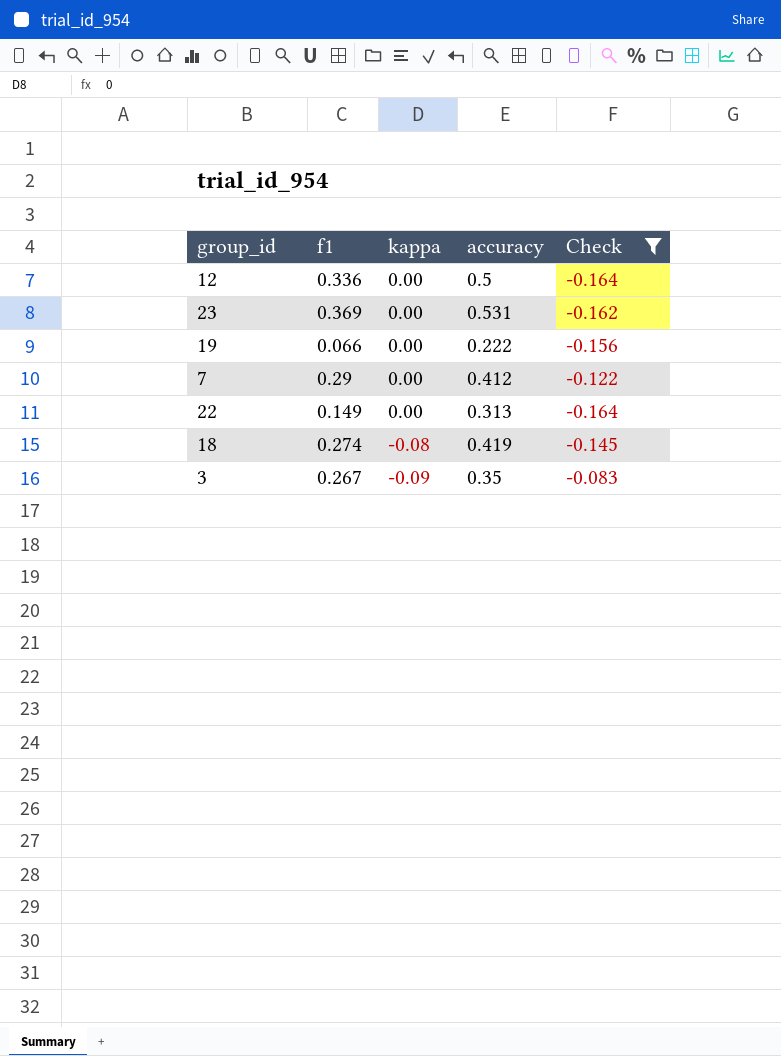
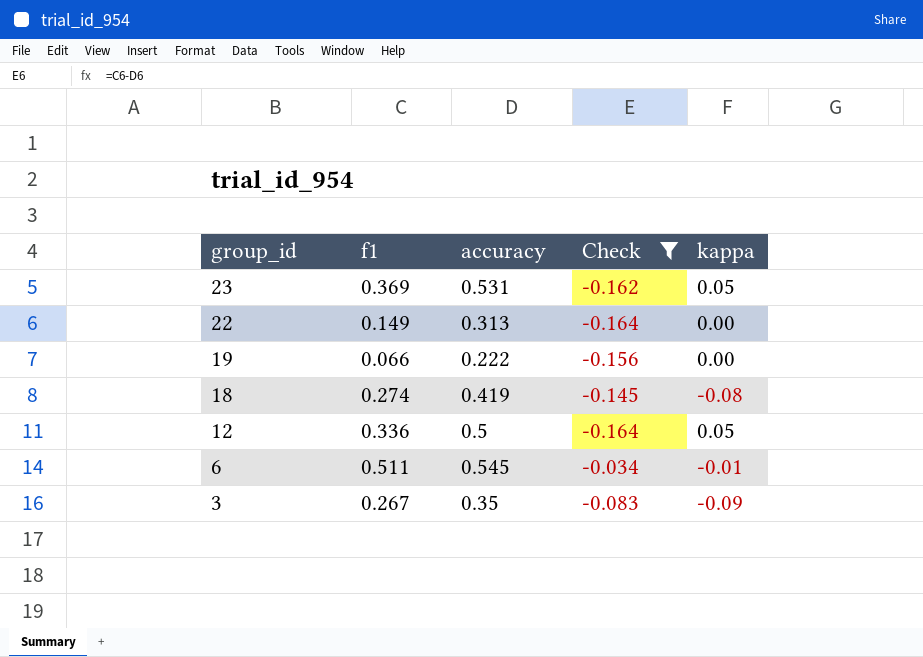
row order: kappa descending -> group_id descending
column kappa | position: 3 -> 5
row 7: 0.29 | 0.00 | 0.412 | -0.122 -> none
23 | kappa: 0.00 -> 0.05
12 | kappa: 0.00 -> 0.05
row 6: none -> 0.511 | 0.545 | -0.034 | -0.01

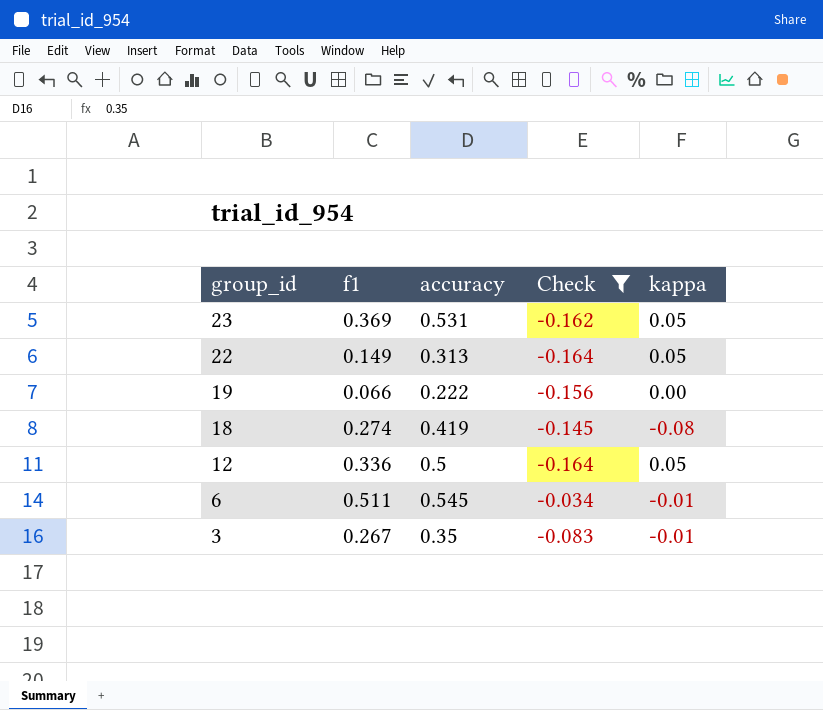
22 | kappa: 0.00 -> 0.05
3 | kappa: -0.09 -> -0.01

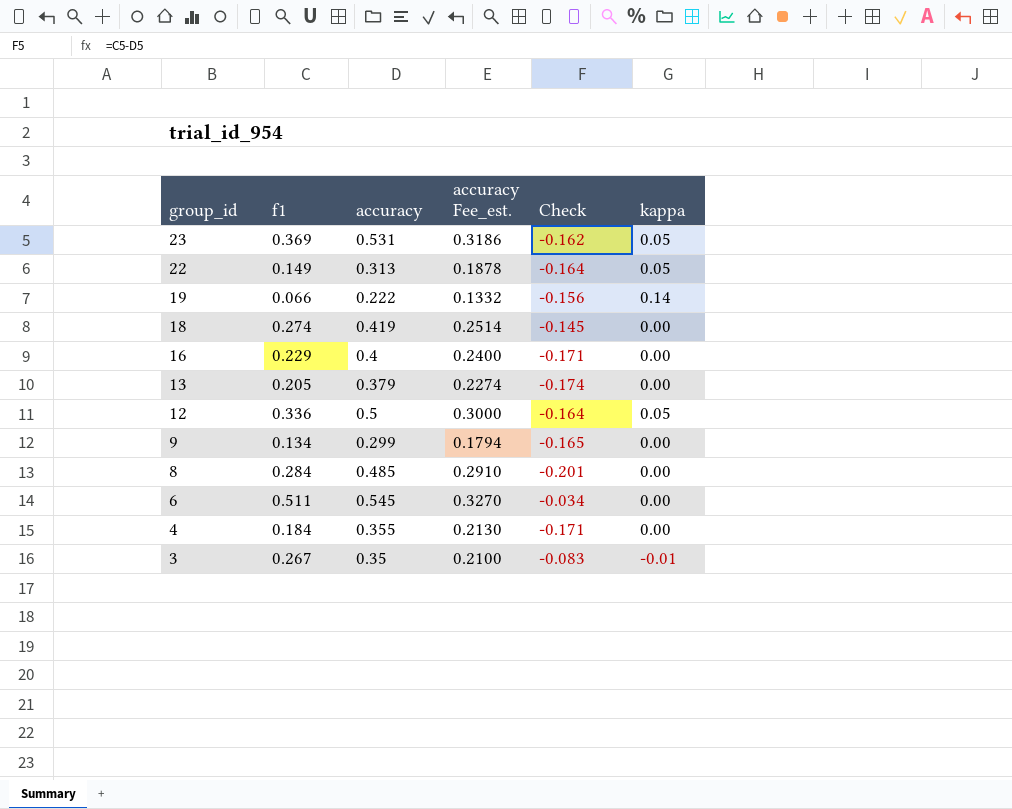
filter: Check >= -0.164 -> none
column accuracy Fee_est. | formula: none -> [accuracy] * 0.6
19 | kappa: 0.00 -> 0.14
18 | kappa: -0.08 -> 0.00
6 | kappa: -0.01 -> 0.00

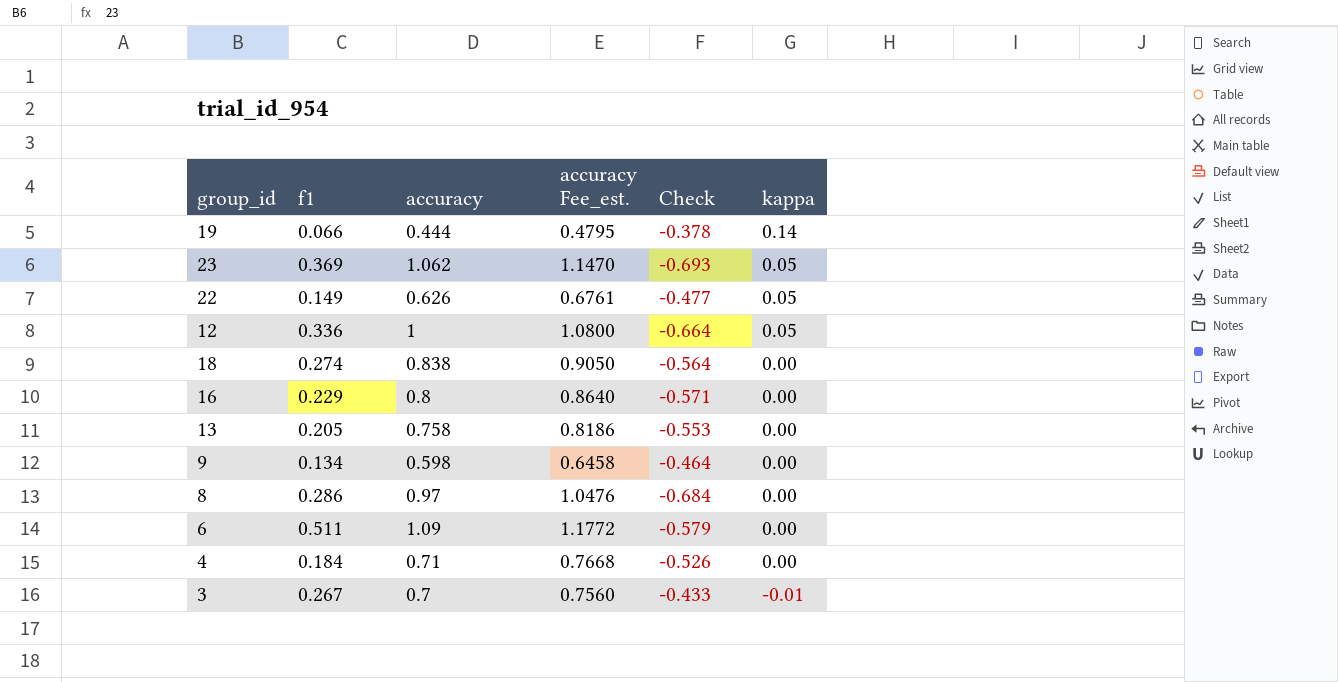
row order: group_id descending -> kappa descending
column accuracy Fee_est. | formula: [accuracy] * 0.6 -> [accuracy] * 1.08
19 | accuracy: 0.222 -> 0.444
19 | Check: -0.156 -> -0.378
23 | accuracy: 0.531 -> 1.062
23 | Check: -0.162 -> -0.693
22 | accuracy: 0.313 -> 0.626
22 | Check: -0.164 -> -0.477
12 | accuracy: 0.5 -> 1
12 | Check: -0.164 -> -0.664
18 | accuracy: 0.419 -> 0.838
18 | Check: -0.145 -> -0.564
16 | accuracy: 0.4 -> 0.8
16 | Check: -0.171 -> -0.571
13 | accuracy: 0.379 -> 0.758
13 | Check: -0.174 -> -0.553
9 | accuracy: 0.299 -> 0.598
9 | Check: -0.165 -> -0.464
8 | f1: 0.284 -> 0.286
8 | accuracy: 0.485 -> 0.97
8 | Check: -0.201 -> -0.684
6 | accuracy: 0.545 -> 1.09
6 | Check: -0.034 -> -0.579
4 | accuracy: 0.355 -> 0.71
4 | Check: -0.171 -> -0.526
3 | accuracy: 0.35 -> 0.7
3 | Check: -0.083 -> -0.433

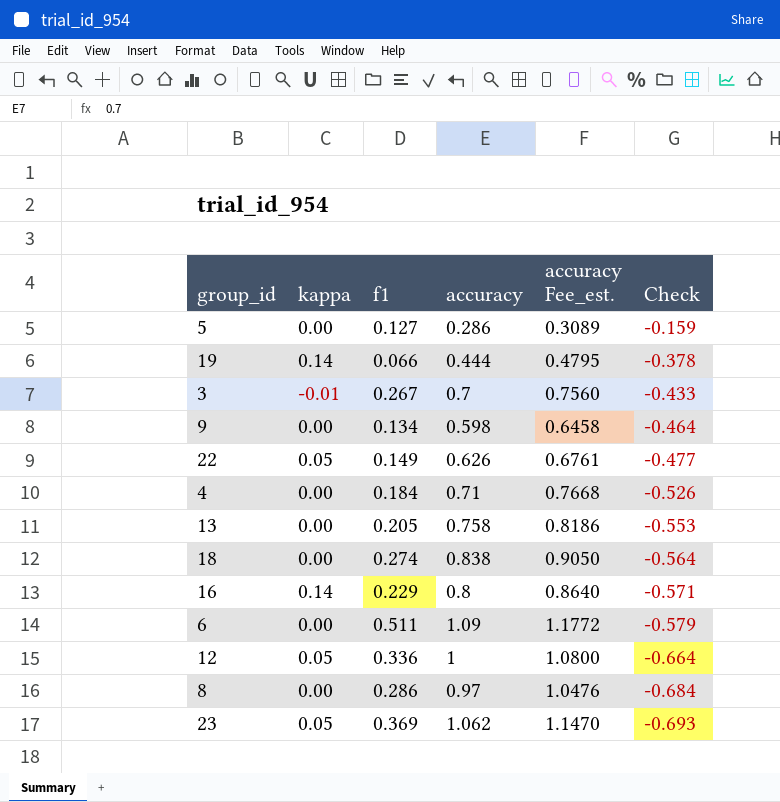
row order: kappa descending -> Check descending
column kappa | position: 6 -> 2
row 5: none -> 0.00 | 0.127 | 0.286 | 0.3089 | -0.159
16 | kappa: 0.00 -> 0.14

